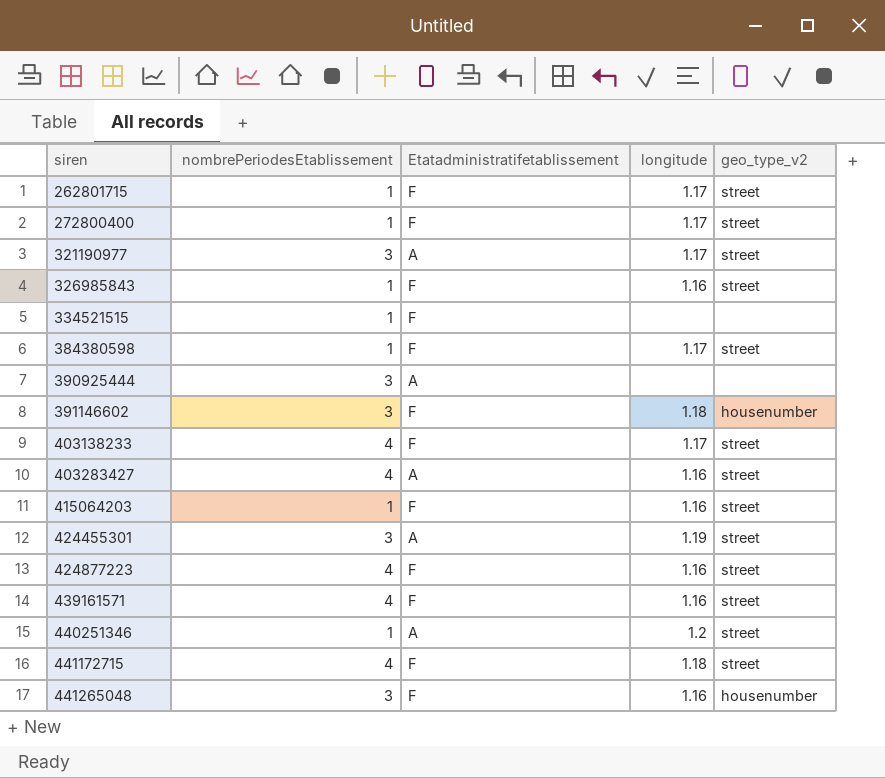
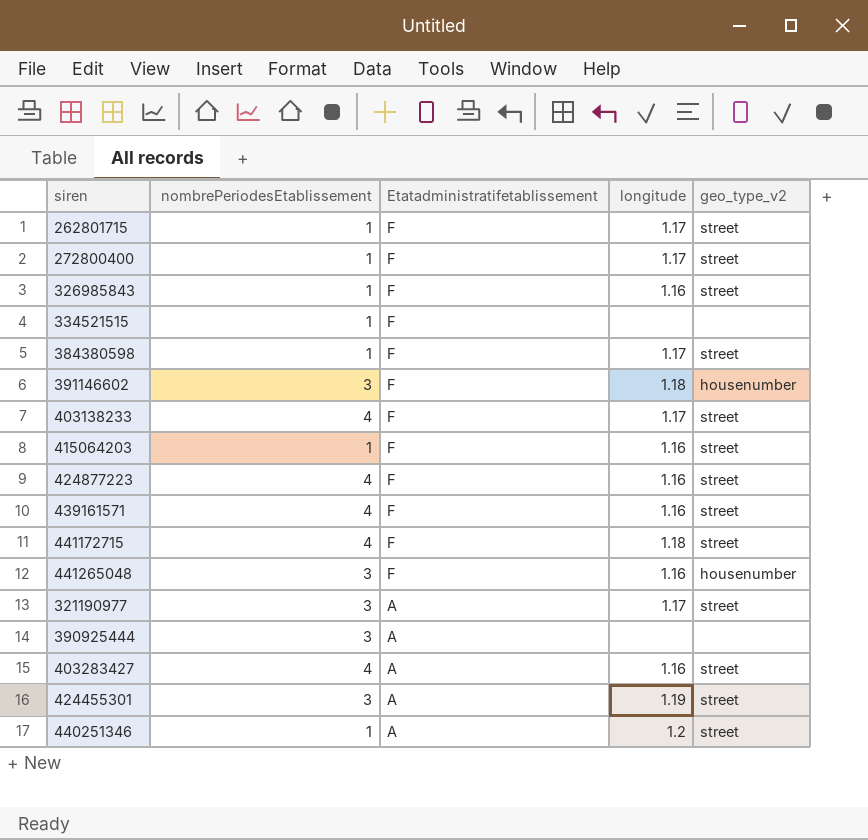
row order: siren ascending -> Etatadministratifetablissement descending

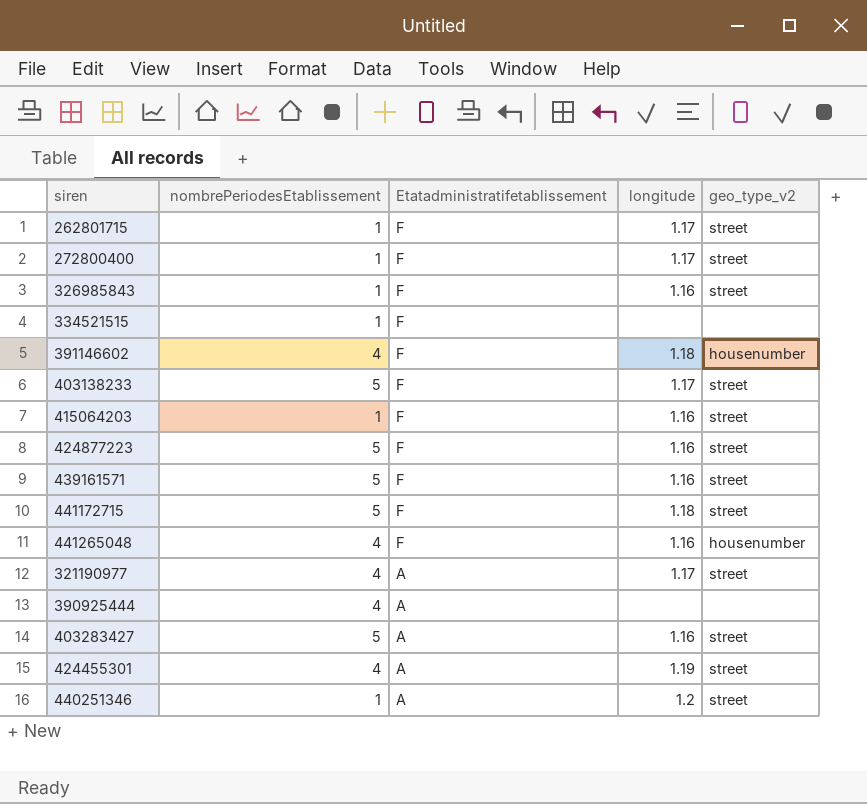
row 384380598: 1 | F | 1.17 | street -> none
391146602 | nombrePeriodesEtablissement: 3 -> 4
403138233 | nombrePeriodesEtablissement: 4 -> 5
424877223 | nombrePeriodesEtablissement: 4 -> 5
439161571 | nombrePeriodesEtablissement: 4 -> 5
441172715 | nombrePeriodesEtablissement: 4 -> 5
441265048 | nombrePeriodesEtablissement: 3 -> 4
321190977 | nombrePeriodesEtablissement: 3 -> 4
390925444 | nombrePeriodesEtablissement: 3 -> 4
403283427 | nombrePeriodesEtablissement: 4 -> 5
424455301 | nombrePeriodesEtablissement: 3 -> 4

